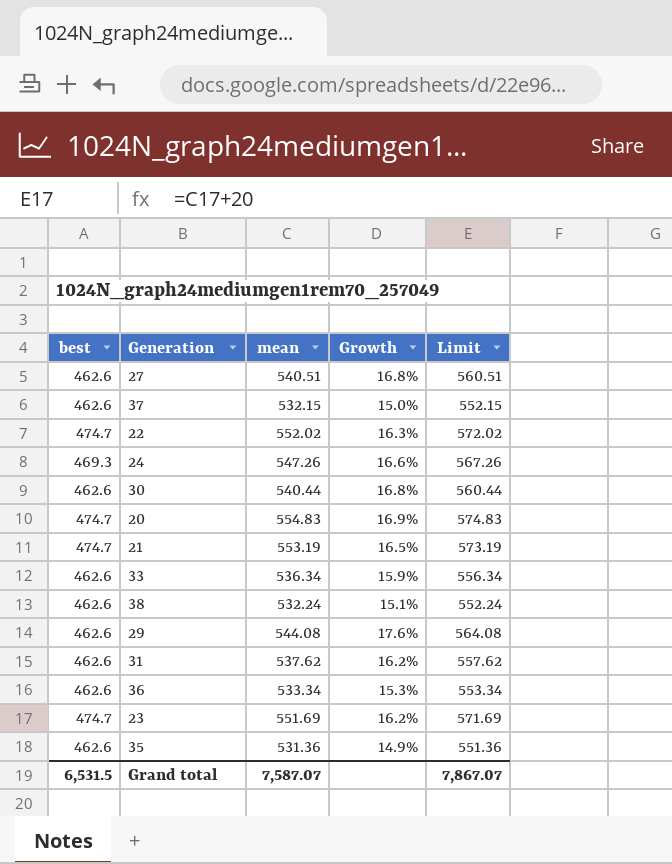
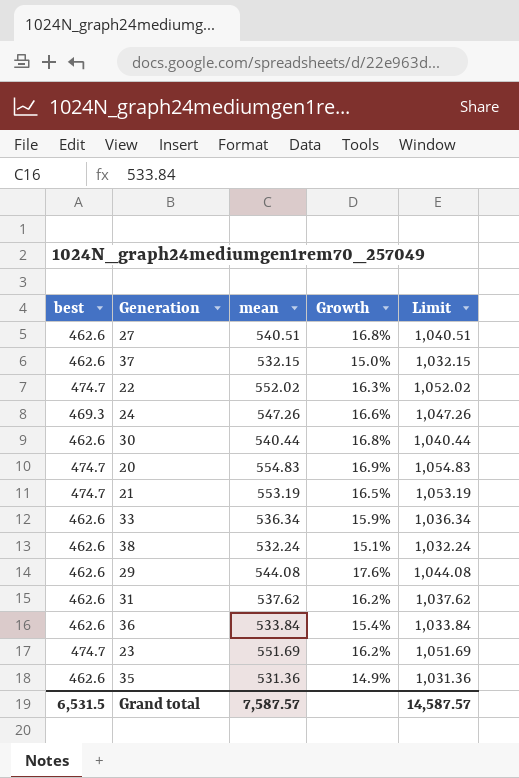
column Limit | formula: [mean] + 20 -> [mean] + 500
36 | mean: 533.34 -> 533.84
36 | Growth: 15.3% -> 15.4%
Grand total | mean: 7,587.07 -> 7,587.57
Grand total | Limit: 7,867.07 -> 14,587.57

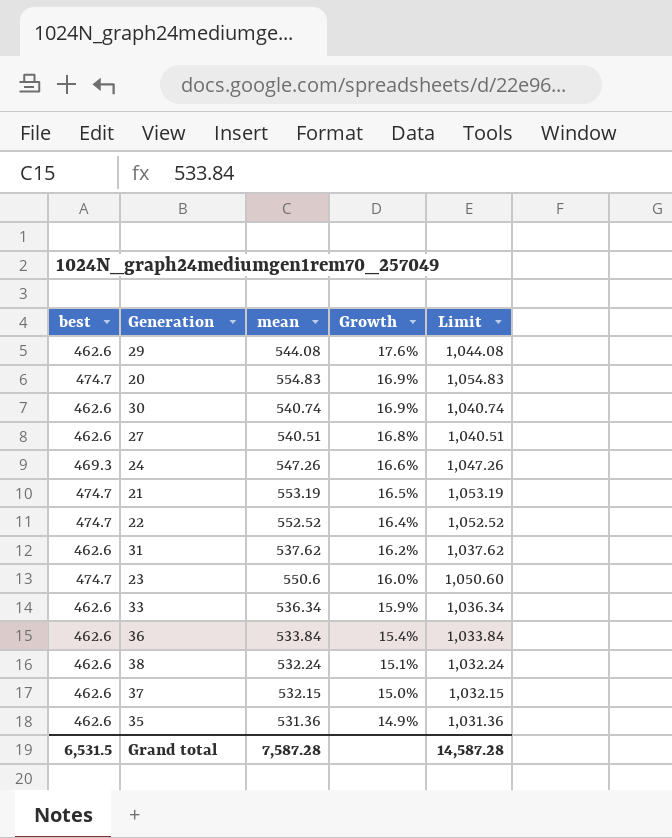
row order: none -> Growth descending
30 | mean: 540.44 -> 540.74
30 | Growth: 16.8% -> 16.9%
30 | Limit: 1,040.44 -> 1,040.74
22 | mean: 552.02 -> 552.52
22 | Growth: 16.3% -> 16.4%
22 | Limit: 1,052.02 -> 1,052.52
23 | mean: 551.69 -> 550.6
23 | Growth: 16.2% -> 16.0%
23 | Limit: 1,051.69 -> 1,050.60
Grand total | mean: 7,587.57 -> 7,587.28
Grand total | Limit: 14,587.57 -> 14,587.28

